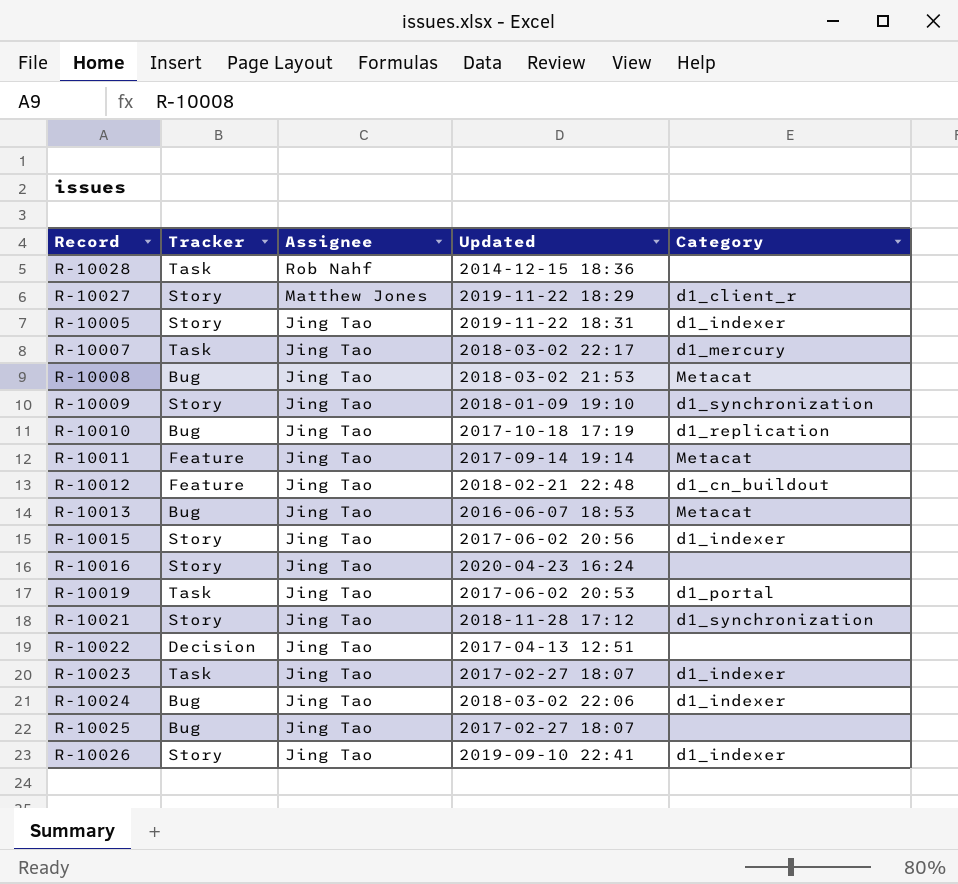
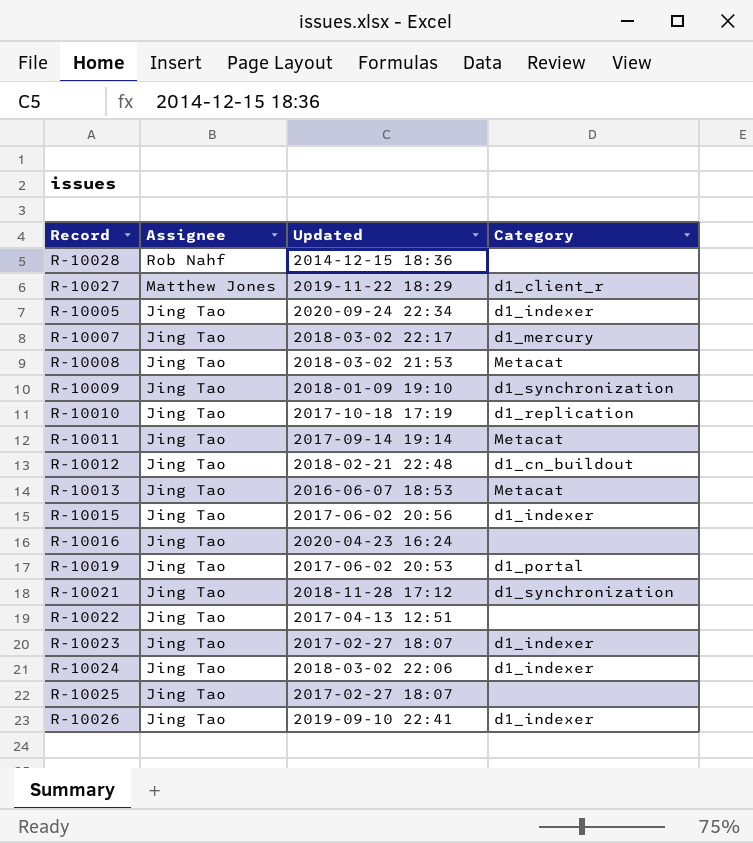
column Tracker | position: 2 -> none
R-10005 | Updated: 2019-11-22 18:31 -> 2020-09-24 22:34

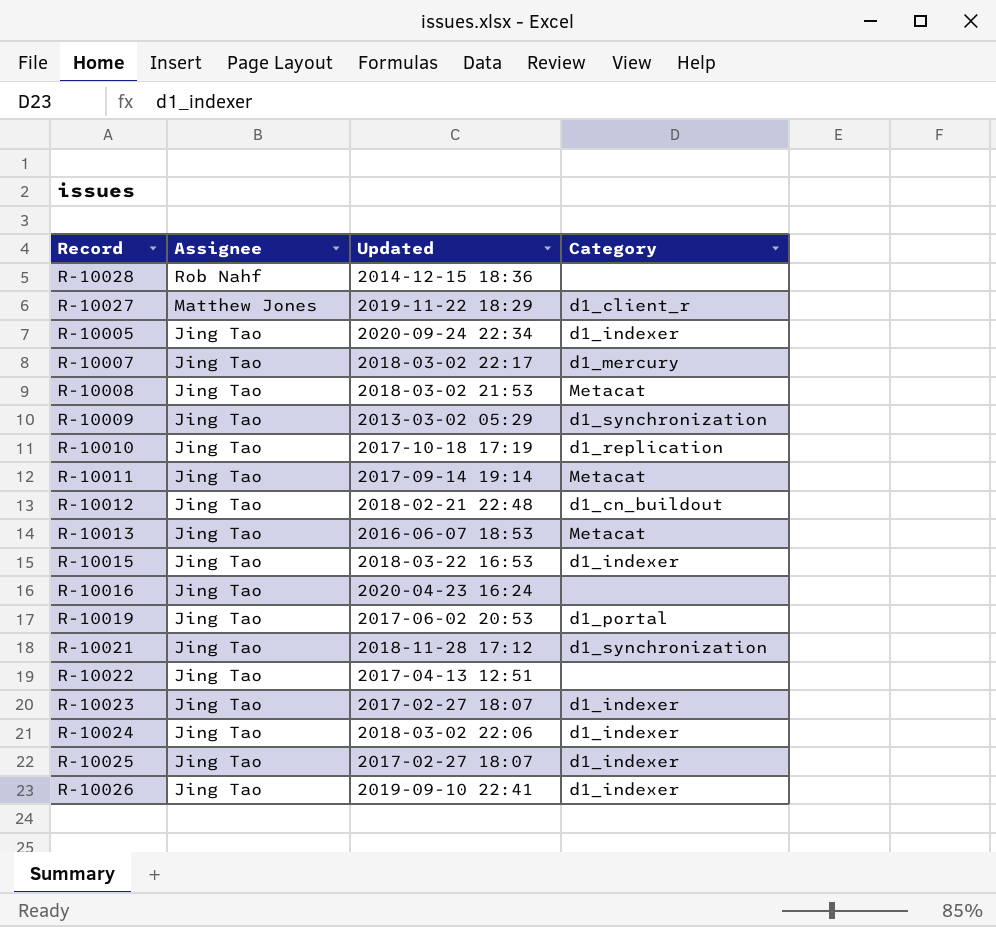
R-10009 | Updated: 2018-01-09 19:10 -> 2013-03-02 05:29
R-10015 | Updated: 2017-06-02 20:56 -> 2018-03-22 16:53
R-10025 | Category: none -> d1_indexer

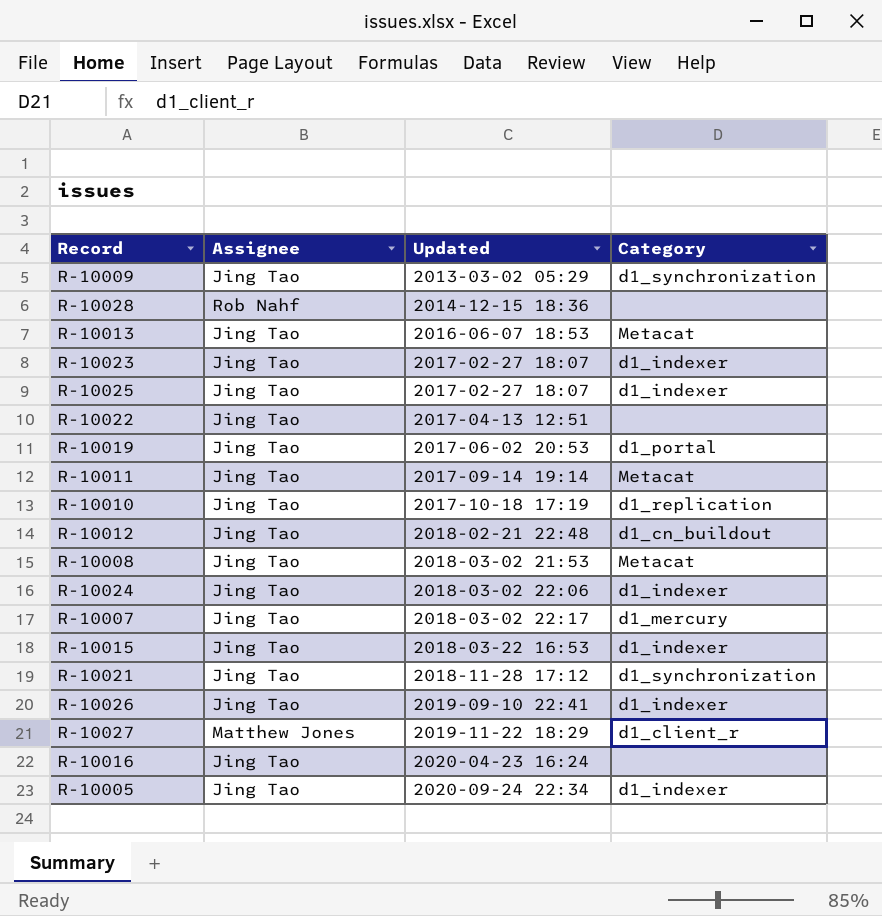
row order: Assignee descending -> Updated ascending

